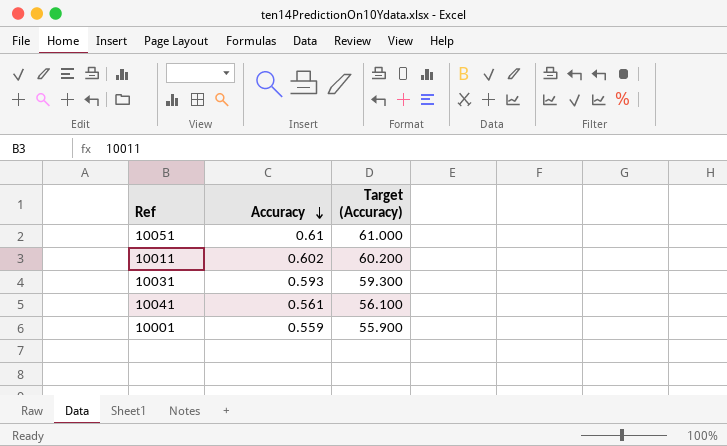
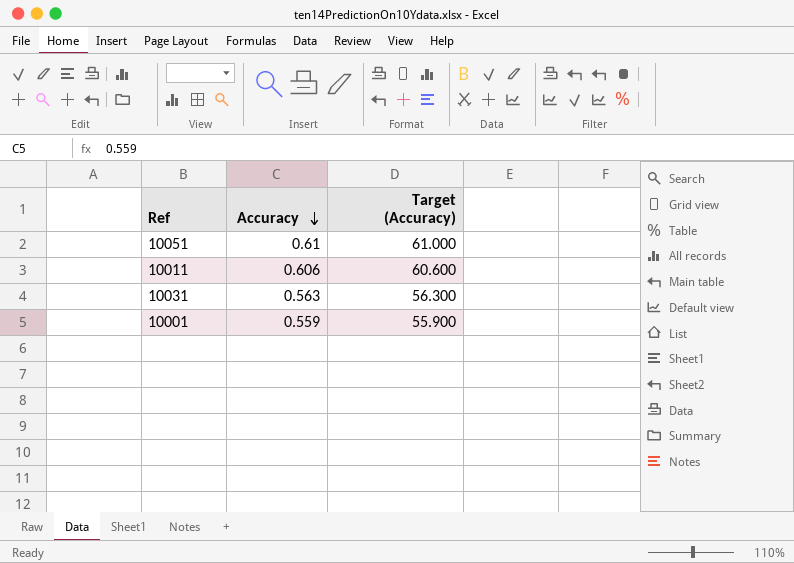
row 10041: 0.561 | 56.100 -> none
10011 | Accuracy: 0.602 -> 0.606
10011 | Target (Accuracy): 60.200 -> 60.600
10031 | Accuracy: 0.593 -> 0.563
10031 | Target (Accuracy): 59.300 -> 56.300

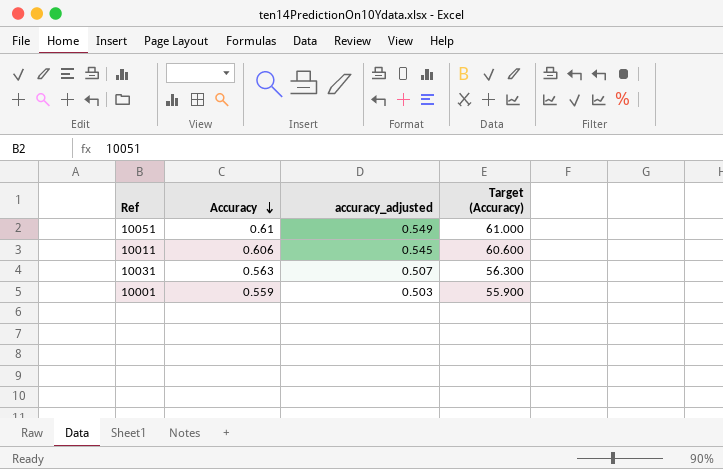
column accuracy_adjusted | formula: none -> [Accuracy] * 0.9

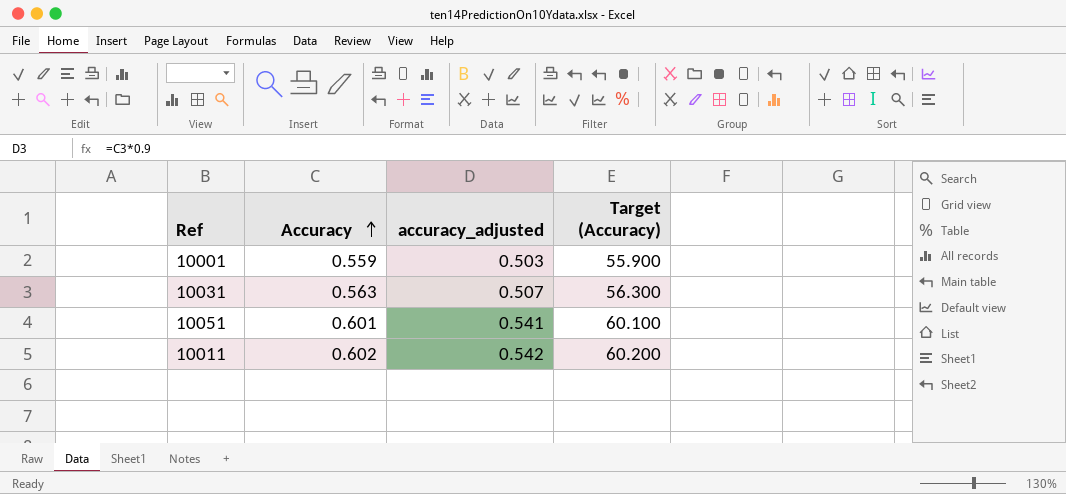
row order: Accuracy descending -> Accuracy ascending
10051 | Accuracy: 0.61 -> 0.601
10051 | accuracy_adjusted: 0.549 -> 0.541
10051 | Target (Accuracy): 61.000 -> 60.100
10011 | Accuracy: 0.606 -> 0.602
10011 | accuracy_adjusted: 0.545 -> 0.542
10011 | Target (Accuracy): 60.600 -> 60.200

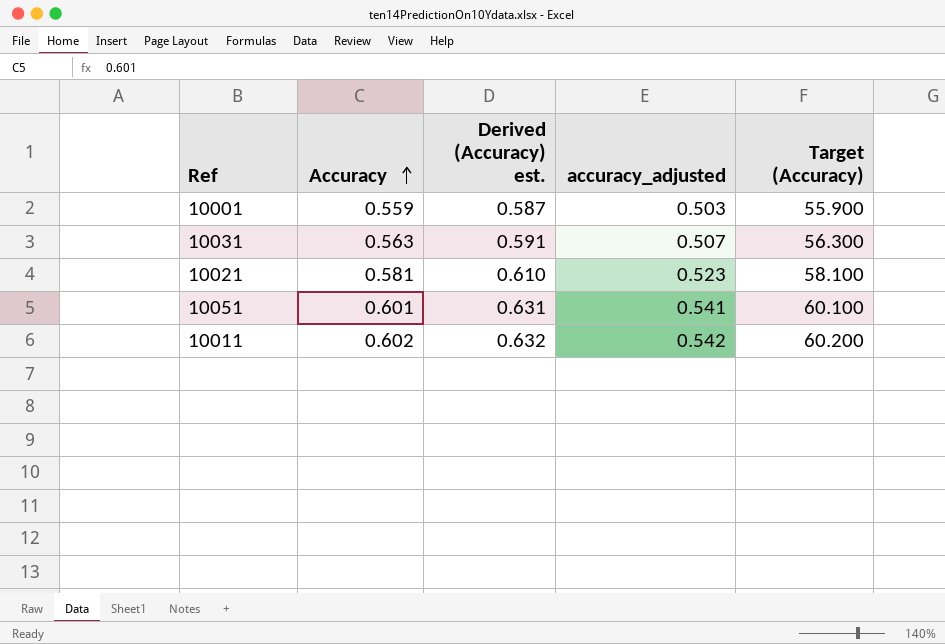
column Derived (Accuracy) est. | formula: none -> [Accuracy] * 1.05
row 10021: none -> 0.581 | 0.610 | 0.523 | 58.100

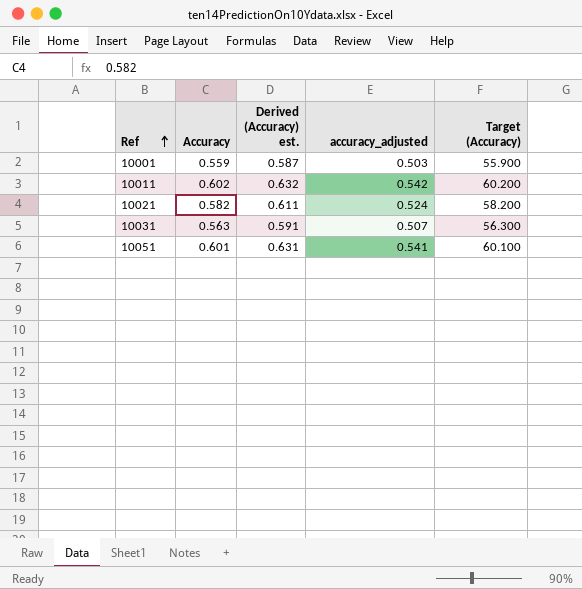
row order: Accuracy ascending -> Ref ascending
10021 | Accuracy: 0.581 -> 0.582
10021 | Derived (Accuracy) est.: 0.610 -> 0.611
10021 | accuracy_adjusted: 0.523 -> 0.524
10021 | Target (Accuracy): 58.100 -> 58.200

